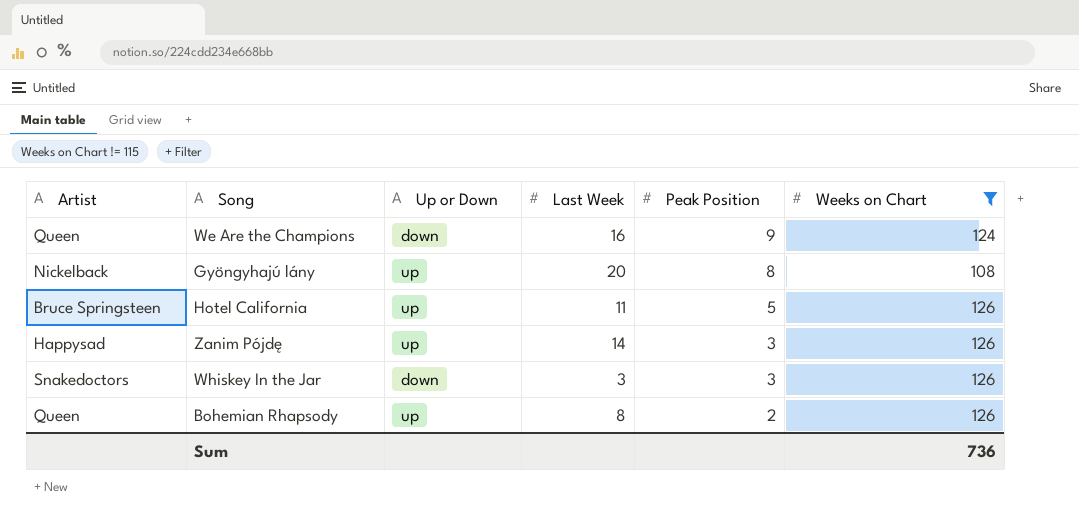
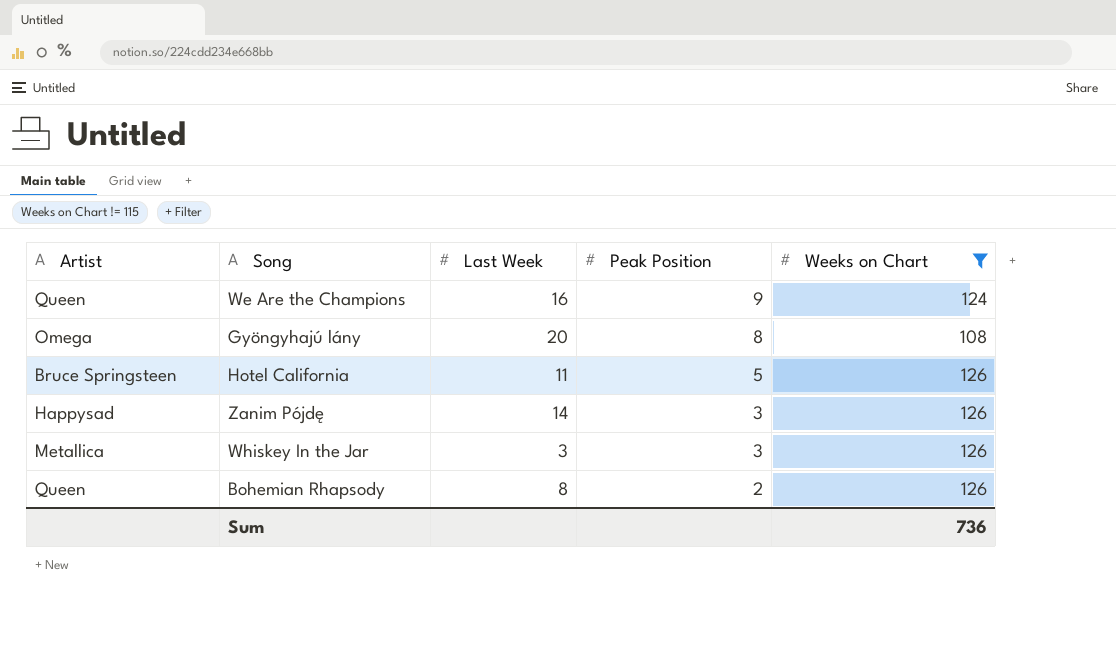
column Up or Down | position: 3 -> none
Gyöngyhajú lány | Artist: Nickelback -> Omega
Whiskey In the Jar | Artist: Snakedoctors -> Metallica

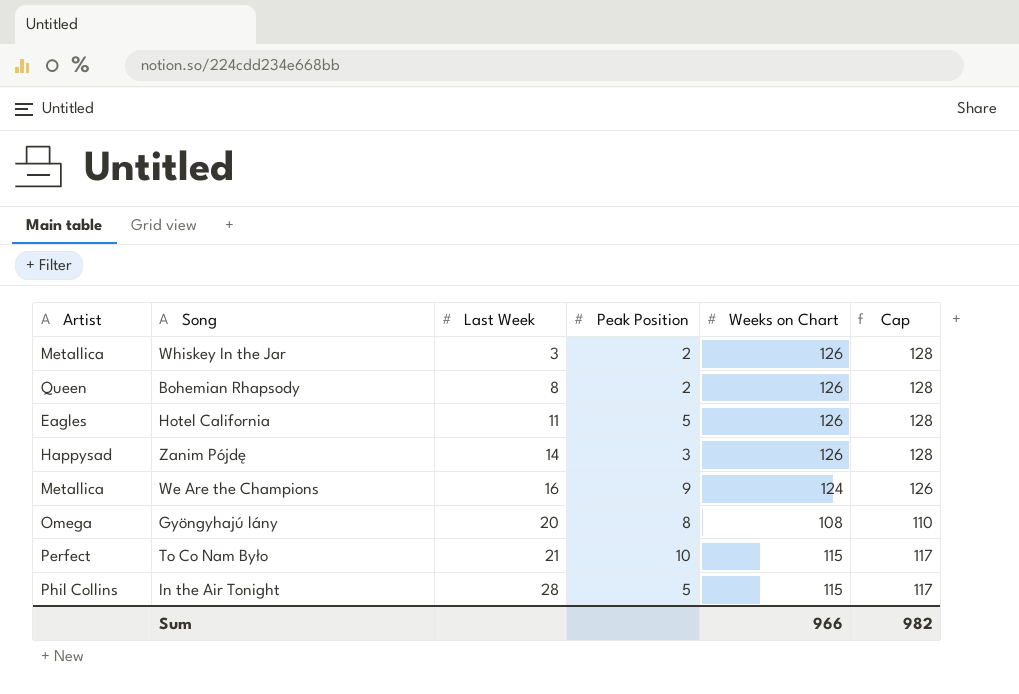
filter: Weeks on Chart != 115 -> none
row order: Peak Position descending -> Last Week ascending
column Cap | formula: none -> [Weeks on Chart] + 2
Whiskey In the Jar | Peak Position: 3 -> 2
Hotel California | Artist: Bruce Springsteen -> Eagles
We Are the Champions | Artist: Queen -> Metallica
Sum | Weeks on Chart: 736 -> 966

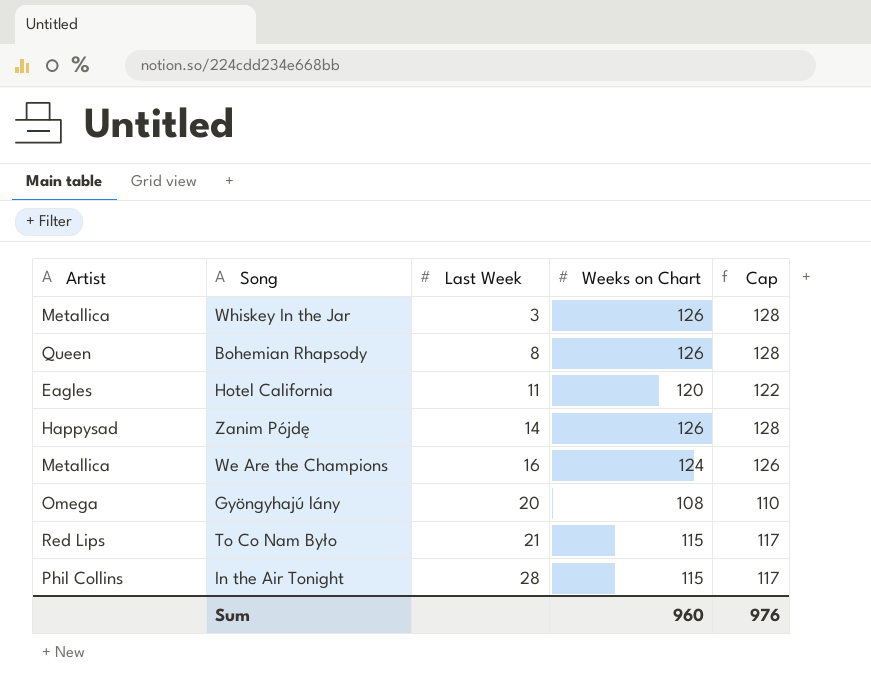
column Peak Position | position: 4 -> none
Hotel California | Weeks on Chart: 126 -> 120
Hotel California | Cap: 128 -> 122
To Co Nam Było | Artist: Perfect -> Red Lips
Sum | Weeks on Chart: 966 -> 960
Sum | Cap: 982 -> 976

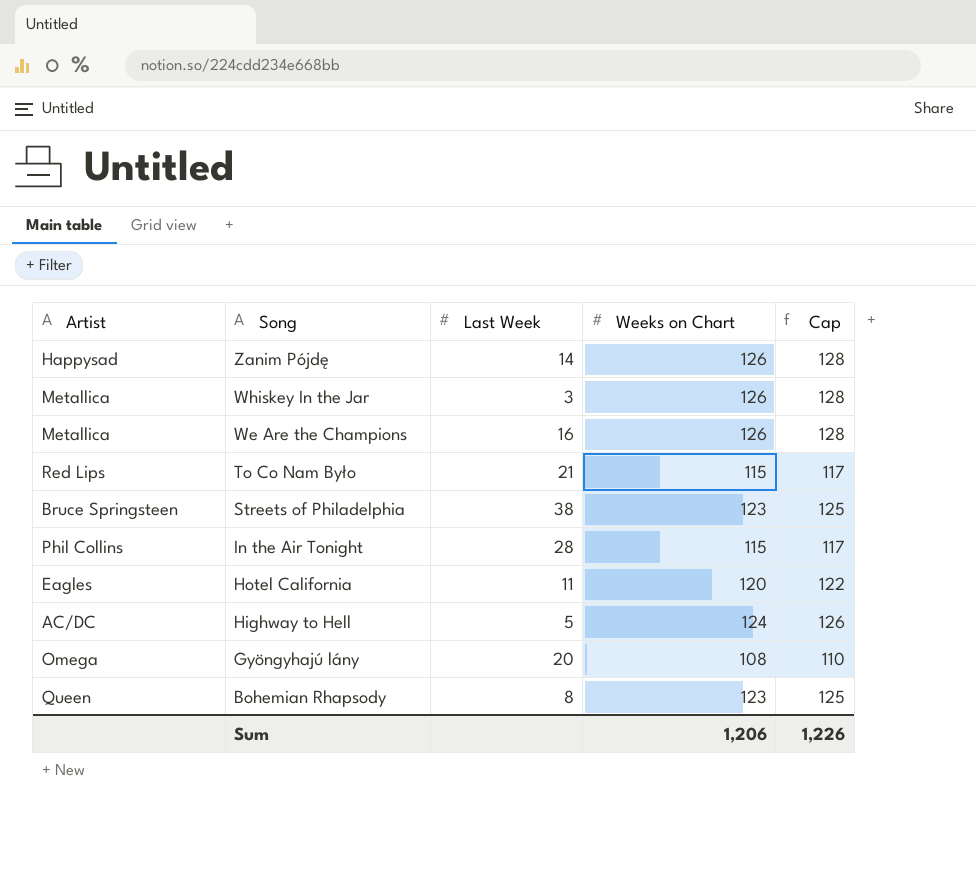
row order: Last Week ascending -> Song descending
We Are the Champions | Weeks on Chart: 124 -> 126
We Are the Champions | Cap: 126 -> 128
row Streets of Philadelphia: none -> Bruce Springsteen | 38 | 123 | 125
row Highway to Hell: none -> AC/DC | 5 | 124 | 126
Bohemian Rhapsody | Weeks on Chart: 126 -> 123
Bohemian Rhapsody | Cap: 128 -> 125
Sum | Weeks on Chart: 960 -> 1,206
Sum | Cap: 976 -> 1,226

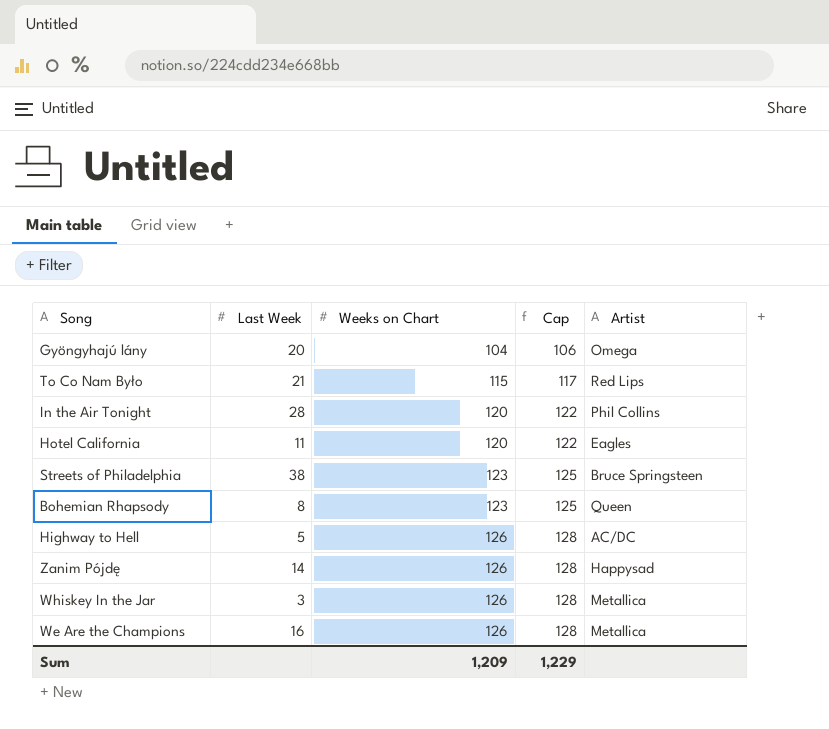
row order: Song descending -> Weeks on Chart ascending
column Artist | position: 1 -> 5
Gyöngyhajú lány | Weeks on Chart: 108 -> 104
Gyöngyhajú lány | Cap: 110 -> 106
In the Air Tonight | Weeks on Chart: 115 -> 120
In the Air Tonight | Cap: 117 -> 122
Highway to Hell | Weeks on Chart: 124 -> 126
Highway to Hell | Cap: 126 -> 128
Sum | Weeks on Chart: 1,206 -> 1,209
Sum | Cap: 1,226 -> 1,229

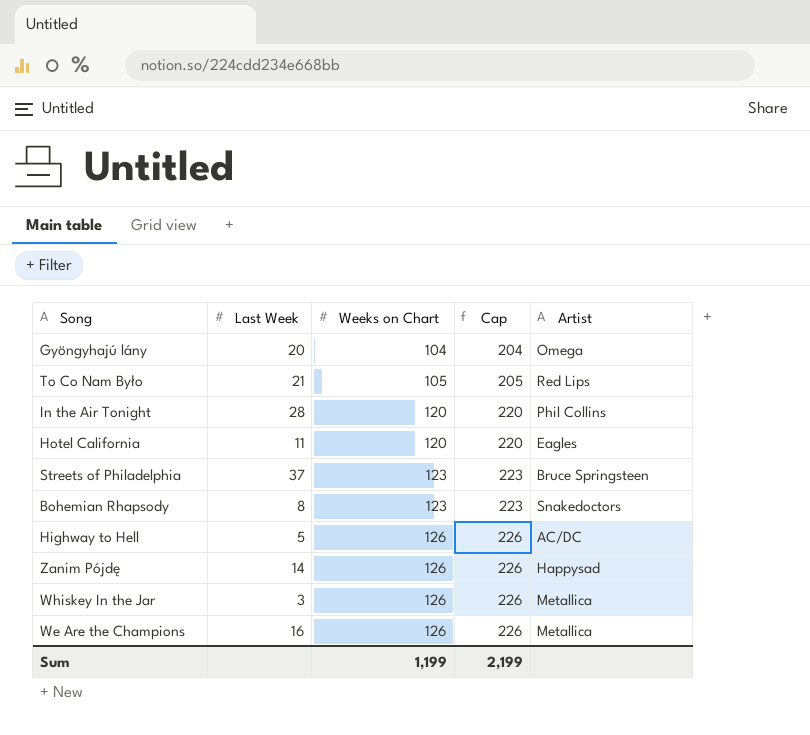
column Cap | formula: [Weeks on Chart] + 2 -> [Weeks on Chart] + 100
To Co Nam Było | Weeks on Chart: 115 -> 105
Streets of Philadelphia | Last Week: 38 -> 37
Bohemian Rhapsody | Artist: Queen -> Snakedoctors
Sum | Weeks on Chart: 1,209 -> 1,199
Sum | Cap: 1,229 -> 2,199

